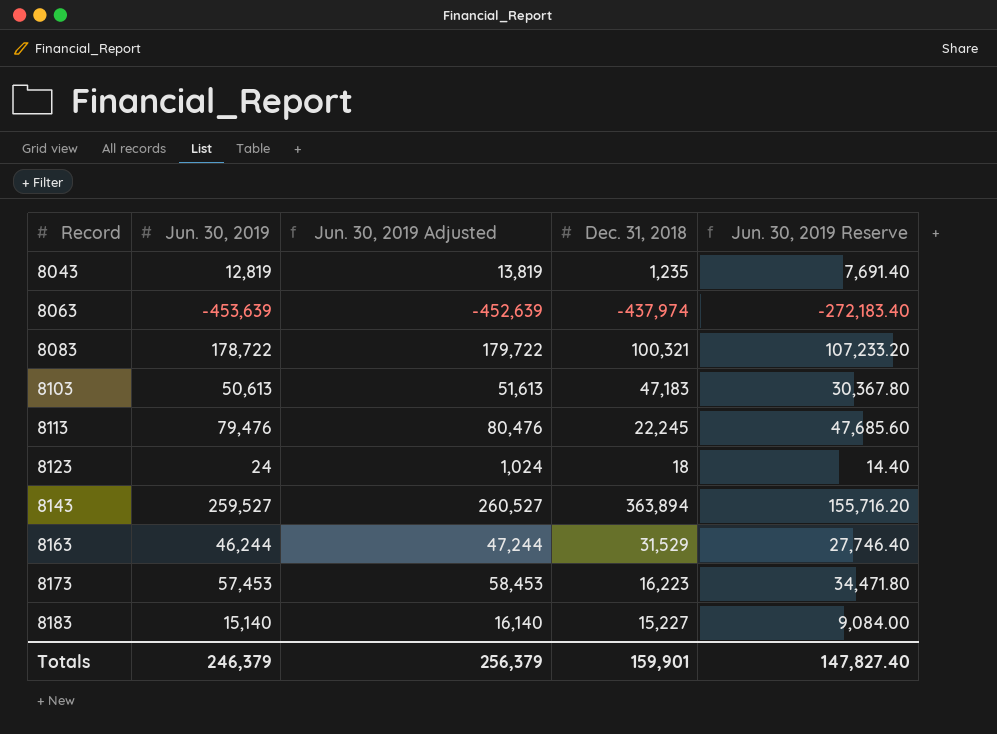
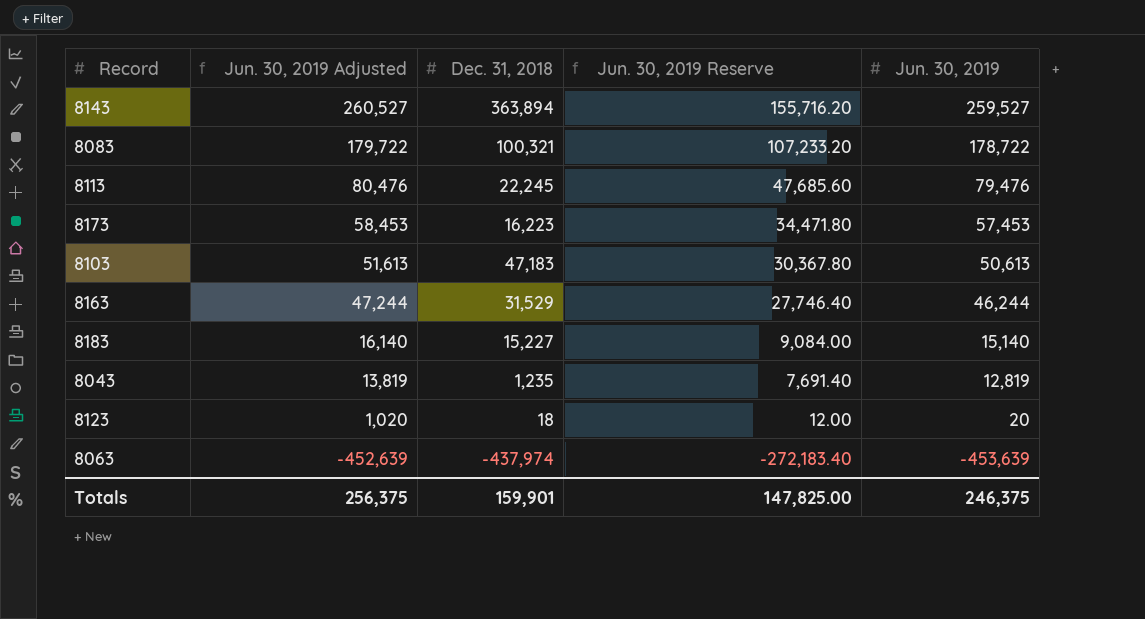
row order: Record ascending -> Jun. 30, 2019 Adjusted descending
column Jun. 30, 2019 | position: 2 -> 5
8123 | Jun. 30, 2019 Adjusted: 1,024 -> 1,020
8123 | Jun. 30, 2019 Reserve: 14.40 -> 12.00
8123 | Jun. 30, 2019: 24 -> 20
Totals | Jun. 30, 2019 Adjusted: 256,379 -> 256,375
Totals | Jun. 30, 2019 Reserve: 147,827.40 -> 147,825.00
Totals | Jun. 30, 2019: 246,379 -> 246,375

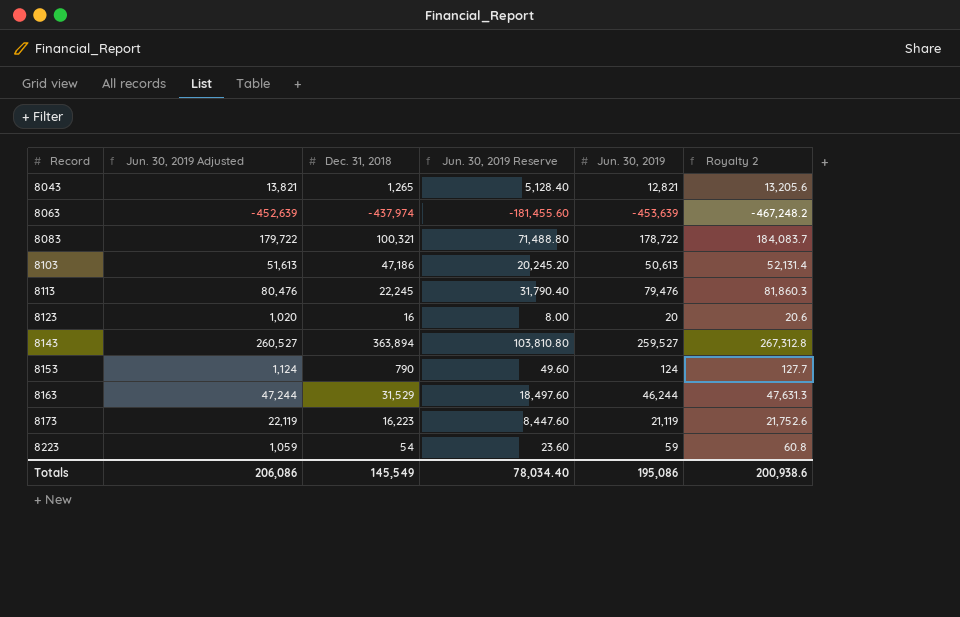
row order: Jun. 30, 2019 Adjusted descending -> Record ascending
column Jun. 30, 2019 Reserve | formula: [Jun. 30, 2019] * 0.6 -> [Jun. 30, 2019] * 0.4
column Royalty 2 | formula: none -> [Jun. 30, 2019] * 1.03
row 8183: 16,140 | 15,227 | 9,084.00 | 15,140 -> none
8043 | Jun. 30, 2019 Adjusted: 13,819 -> 13,821
8043 | Dec. 31, 2018: 1,235 -> 1,265
8043 | Jun. 30, 2019: 12,819 -> 12,821
8103 | Dec. 31, 2018: 47,183 -> 47,186
8123 | Dec. 31, 2018: 18 -> 16
row 8153: none -> 1,124 | 790 | 49.60 | 124 | 127.7
8173 | Jun. 30, 2019 Adjusted: 58,453 -> 22,119
8173 | Jun. 30, 2019: 57,453 -> 21,119
row 8223: none -> 1,059 | 54 | 23.60 | 59 | 60.8
Totals | Jun. 30, 2019 Adjusted: 256,375 -> 206,086
Totals | Dec. 31, 2018: 159,901 -> 145,549
Totals | Jun. 30, 2019 Reserve: 147,825.00 -> 78,034.40
Totals | Jun. 30, 2019: 246,375 -> 195,086

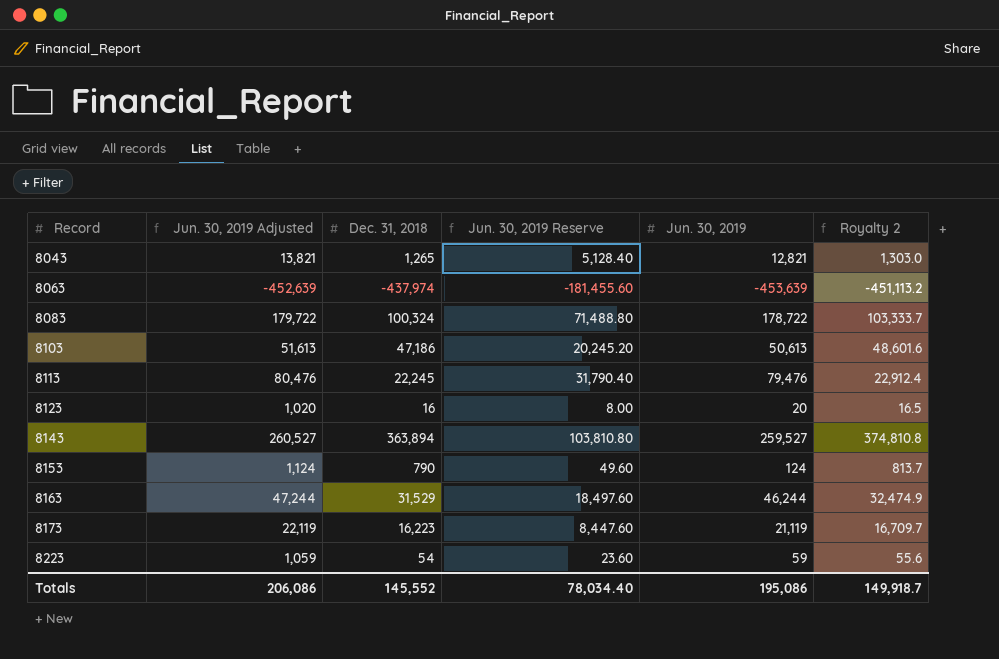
column Royalty 2 | formula: [Jun. 30, 2019] * 1.03 -> [Dec. 31, 2018] * 1.03
8083 | Dec. 31, 2018: 100,321 -> 100,324
Totals | Dec. 31, 2018: 145,549 -> 145,552
Totals | Royalty 2: 200,938.6 -> 149,918.7

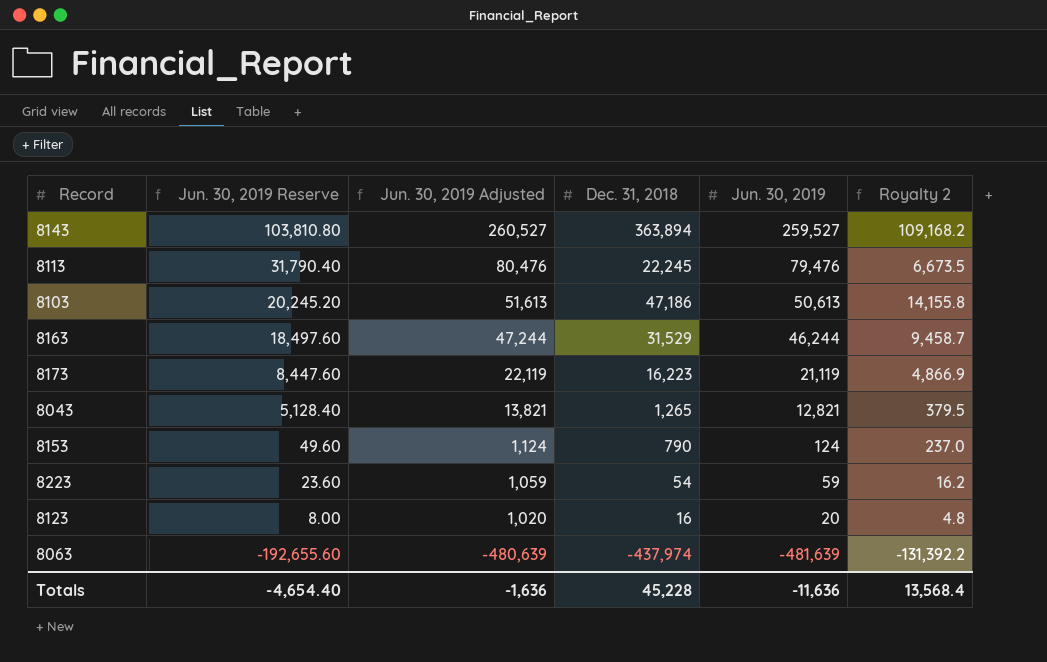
row order: Record ascending -> Jun. 30, 2019 Reserve descending
column Jun. 30, 2019 Reserve | position: 4 -> 2
column Royalty 2 | formula: [Dec. 31, 2018] * 1.03 -> [Dec. 31, 2018] * 0.3
row 8083: 179,722 | 100,324 | 71,488.80 | 178,722 | 103,333.7 -> none
8063 | Jun. 30, 2019 Reserve: -181,455.60 -> -192,655.60
8063 | Jun. 30, 2019 Adjusted: -452,639 -> -480,639
8063 | Jun. 30, 2019: -453,639 -> -481,639
Totals | Jun. 30, 2019 Reserve: 78,034.40 -> -4,654.40
Totals | Jun. 30, 2019 Adjusted: 206,086 -> -1,636
Totals | Dec. 31, 2018: 145,552 -> 45,228
Totals | Jun. 30, 2019: 195,086 -> -11,636
Totals | Royalty 2: 149,918.7 -> 13,568.4

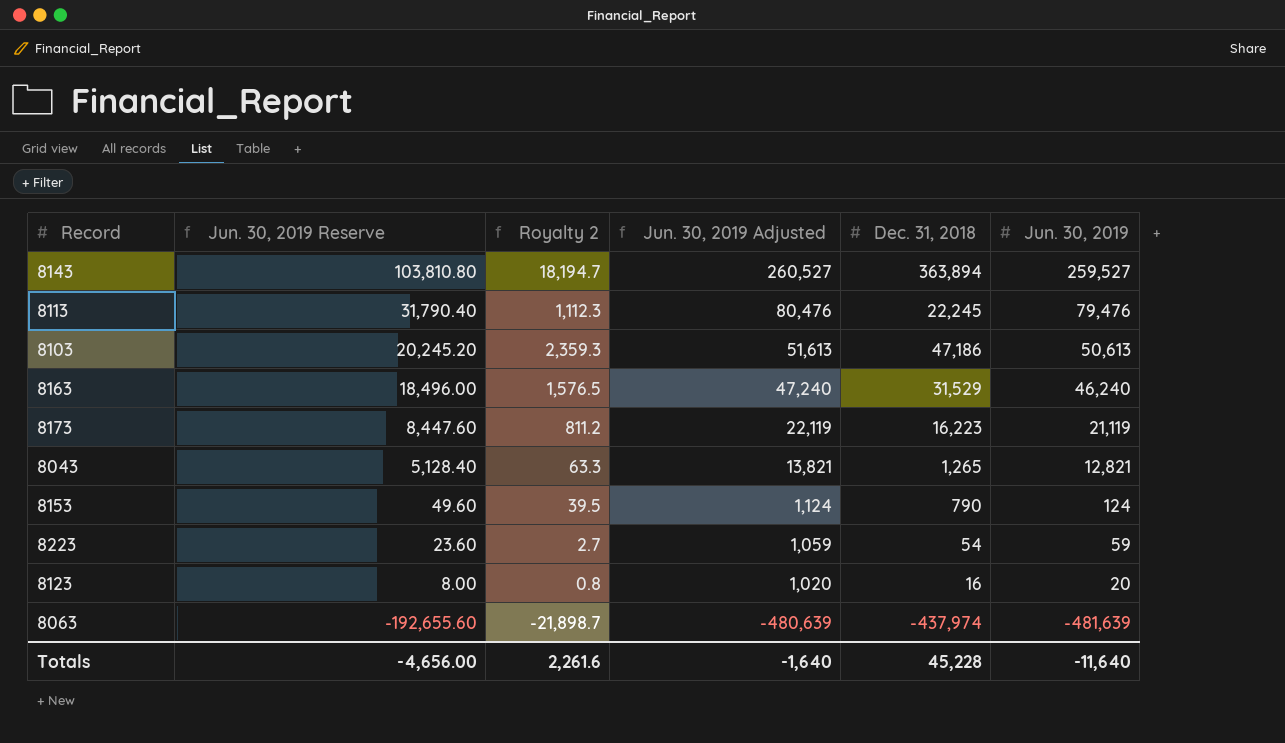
column Royalty 2 | formula: [Dec. 31, 2018] * 0.3 -> [Dec. 31, 2018] * 0.05
column Royalty 2 | position: 6 -> 3
8163 | Jun. 30, 2019 Reserve: 18,497.60 -> 18,496.00
8163 | Jun. 30, 2019 Adjusted: 47,244 -> 47,240
8163 | Jun. 30, 2019: 46,244 -> 46,240
Totals | Jun. 30, 2019 Reserve: -4,654.40 -> -4,656.00
Totals | Royalty 2: 13,568.4 -> 2,261.6
Totals | Jun. 30, 2019 Adjusted: -1,636 -> -1,640
Totals | Jun. 30, 2019: -11,636 -> -11,640

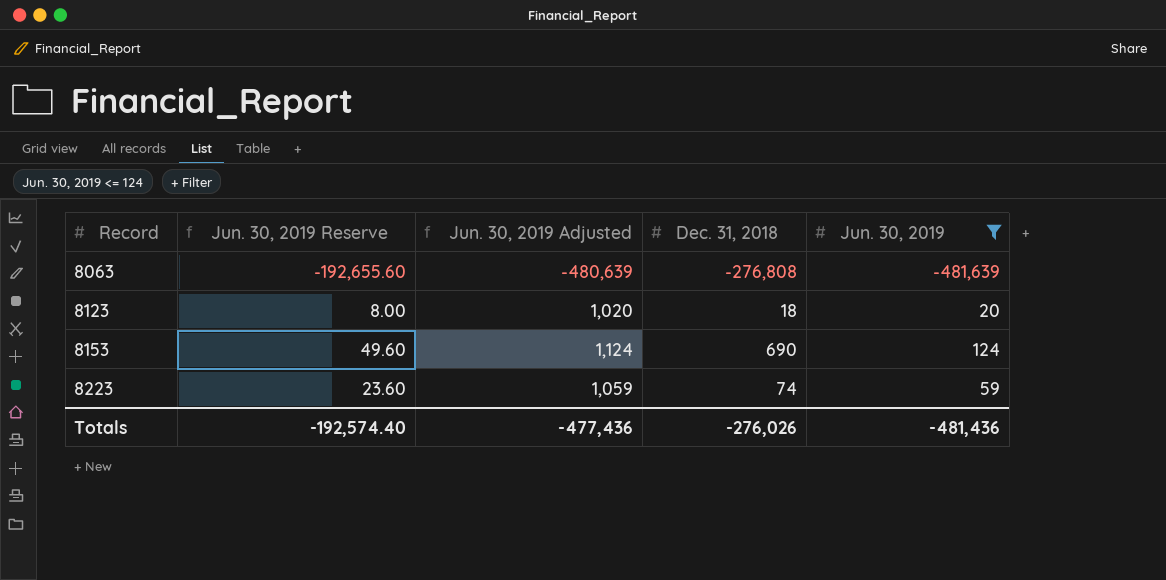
filter: none -> Jun. 30, 2019 <= 124
row order: Jun. 30, 2019 Reserve descending -> Record ascending
column Royalty 2 | formula: [Dec. 31, 2018] * 0.05 -> none
8063 | Dec. 31, 2018: -437,974 -> -276,808
8123 | Dec. 31, 2018: 16 -> 18
8153 | Dec. 31, 2018: 790 -> 690
8223 | Dec. 31, 2018: 54 -> 74
Totals | Jun. 30, 2019 Reserve: -4,656.00 -> -192,574.40
Totals | Jun. 30, 2019 Adjusted: -1,640 -> -477,436
Totals | Dec. 31, 2018: 45,228 -> -276,026
Totals | Jun. 30, 2019: -11,640 -> -481,436

